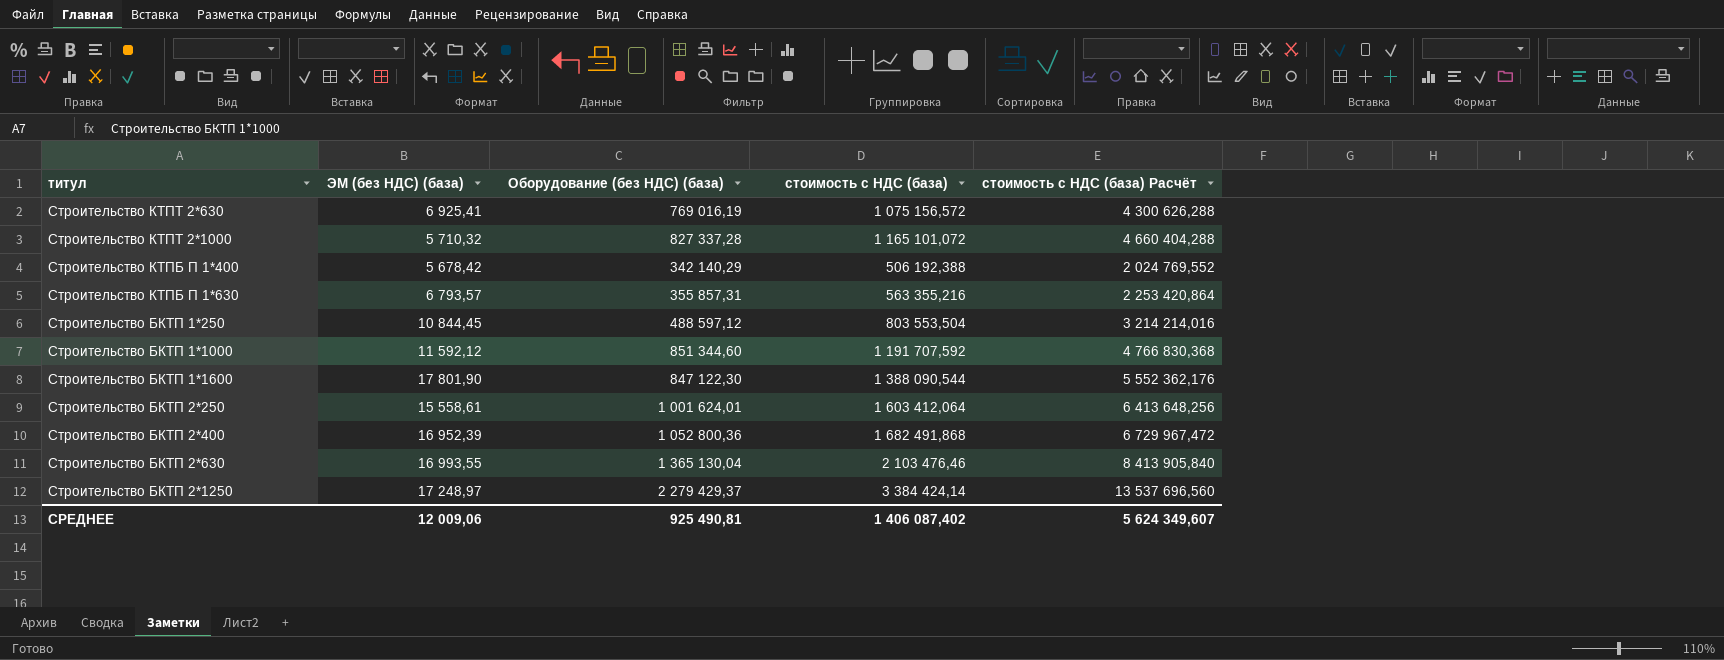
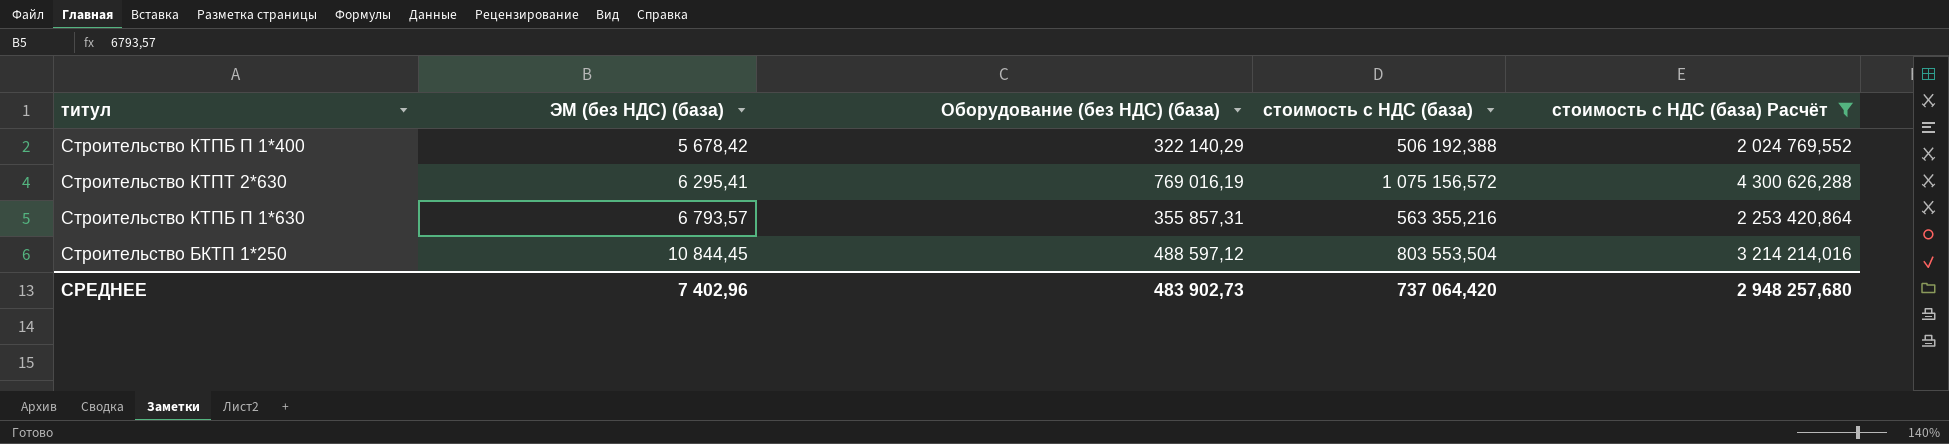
filter: none -> стоимость с НДС (база) Расчёт <= 4 300 626,288
row order: none -> ЭМ (без НДС) (база) ascending
Строительство КТПБ П 1*400 | Оборудование (без НДС) (база): 342 140,29 -> 322 140,29
Строительство КТПТ 2*630 | ЭМ (без НДС) (база): 6 925,41 -> 6 295,41
СРЕДНЕЕ | ЭМ (без НДС) (база): 12 009,06 -> 7 402,96
СРЕДНЕЕ | Оборудование (без НДС) (база): 925 490,81 -> 483 902,73
СРЕДНЕЕ | стоимость с НДС (база): 1 406 087,402 -> 737 064,420
СРЕДНЕЕ | стоимость с НДС (база) Расчёт: 5 624 349,607 -> 2 948 257,680

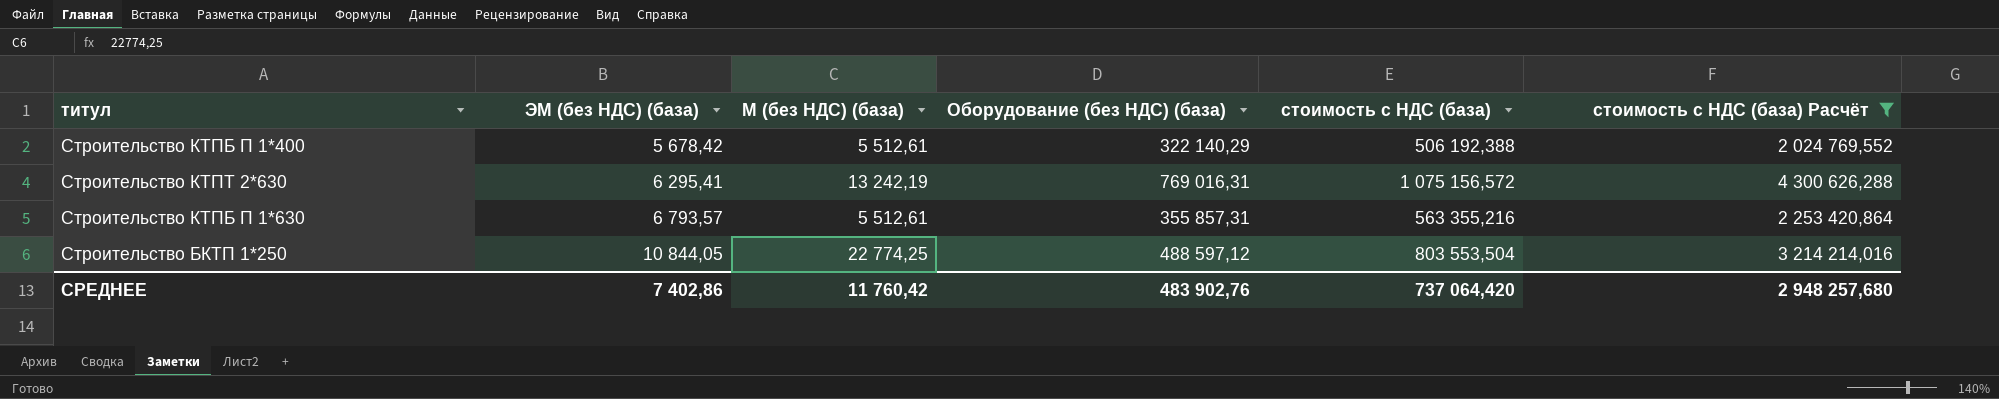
column М (без НДС) (база) | position: none -> 3
Строительство КТПТ 2*630 | Оборудование (без НДС) (база): 769 016,19 -> 769 016,31
Строительство БКТП 1*250 | ЭМ (без НДС) (база): 10 844,45 -> 10 844,05
СРЕДНЕЕ | ЭМ (без НДС) (база): 7 402,96 -> 7 402,86
СРЕДНЕЕ | Оборудование (без НДС) (база): 483 902,73 -> 483 902,76

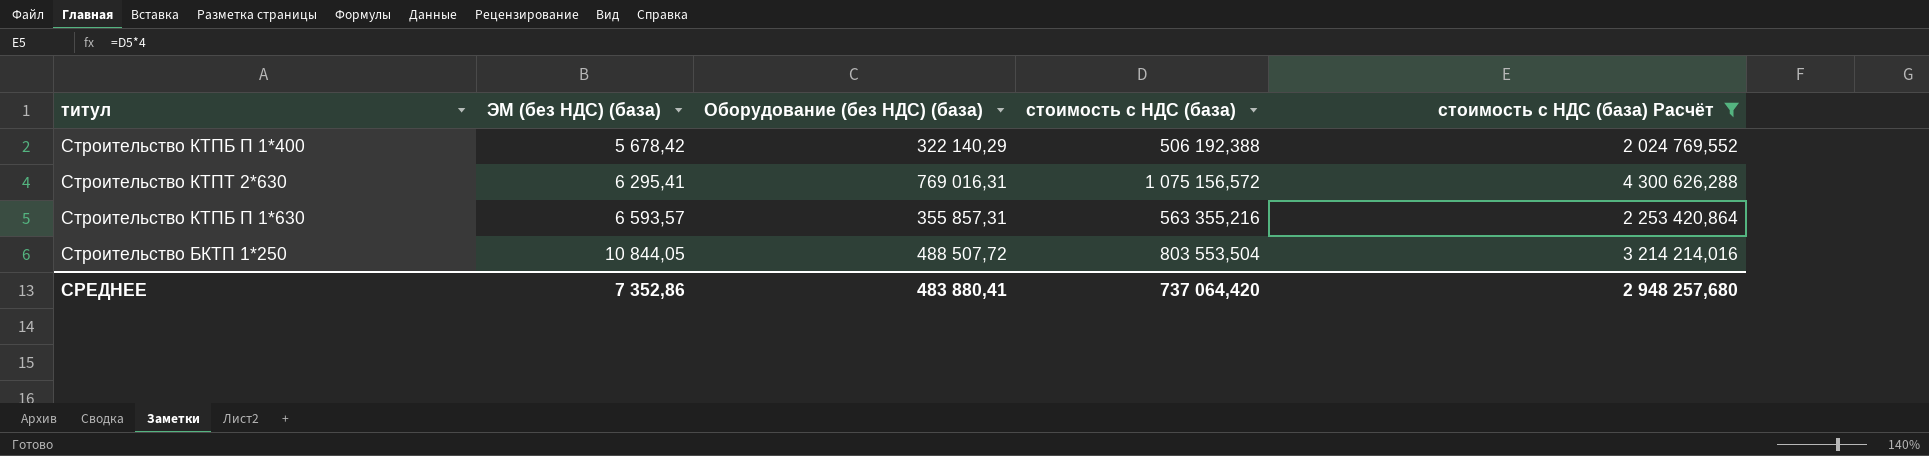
column М (без НДС) (база) | position: 3 -> none
Строительство КТПБ П 1*630 | ЭМ (без НДС) (база): 6 793,57 -> 6 593,57
Строительство БКТП 1*250 | Оборудование (без НДС) (база): 488 597,12 -> 488 507,72
СРЕДНЕЕ | ЭМ (без НДС) (база): 7 402,86 -> 7 352,86
СРЕДНЕЕ | Оборудование (без НДС) (база): 483 902,76 -> 483 880,41

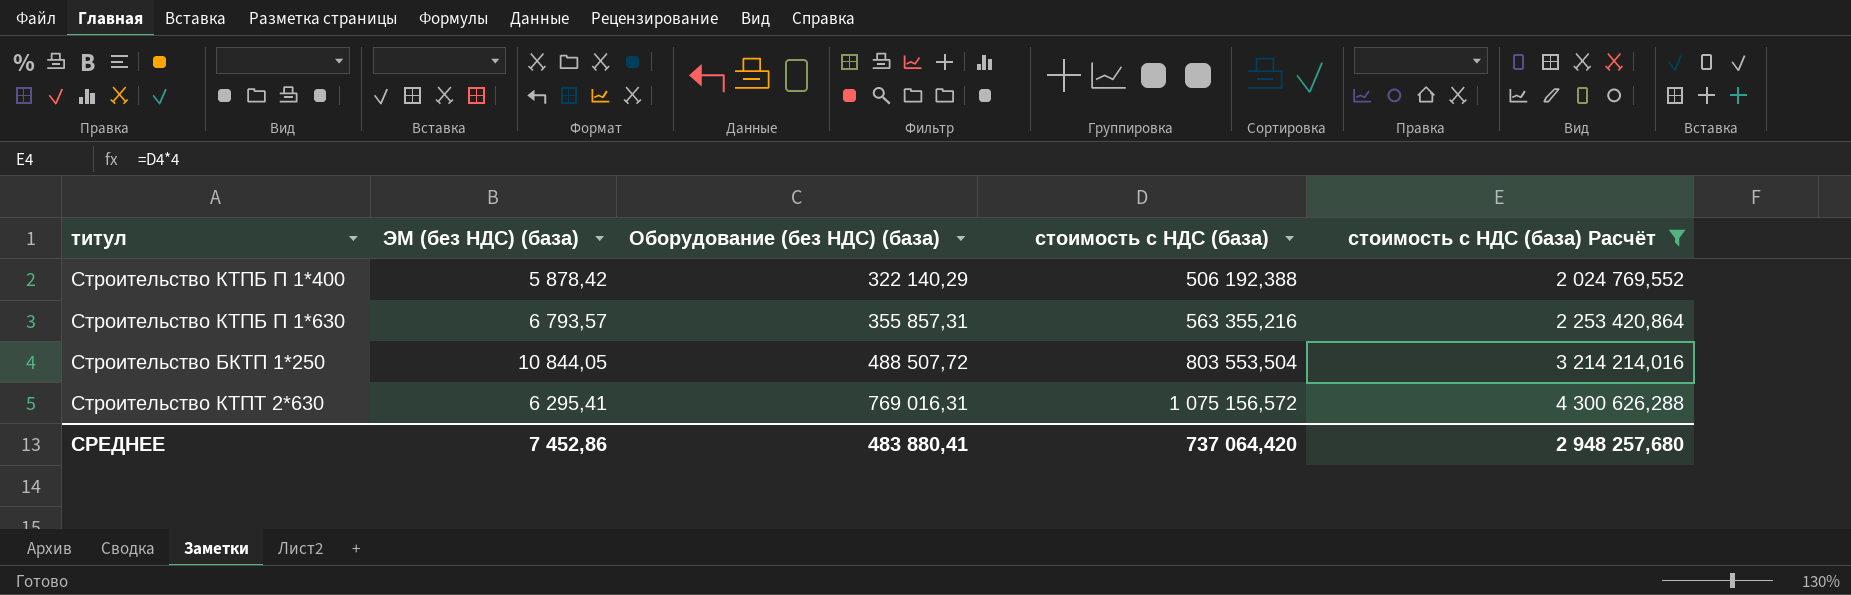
row order: ЭМ (без НДС) (база) ascending -> Оборудование (без НДС) (база) ascending
Строительство КТПБ П 1*400 | ЭМ (без НДС) (база): 5 678,42 -> 5 878,42
Строительство КТПБ П 1*630 | ЭМ (без НДС) (база): 6 593,57 -> 6 793,57
СРЕДНЕЕ | ЭМ (без НДС) (база): 7 352,86 -> 7 452,86

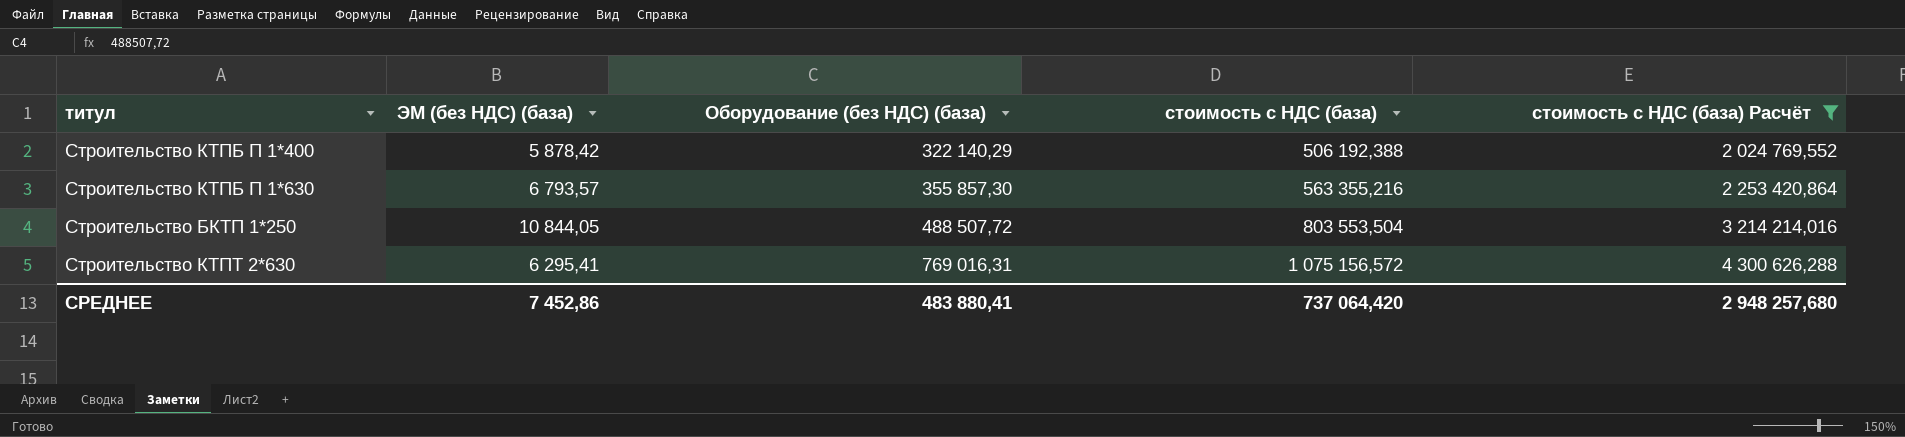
Строительство КТПБ П 1*630 | Оборудование (без НДС) (база): 355 857,31 -> 355 857,30

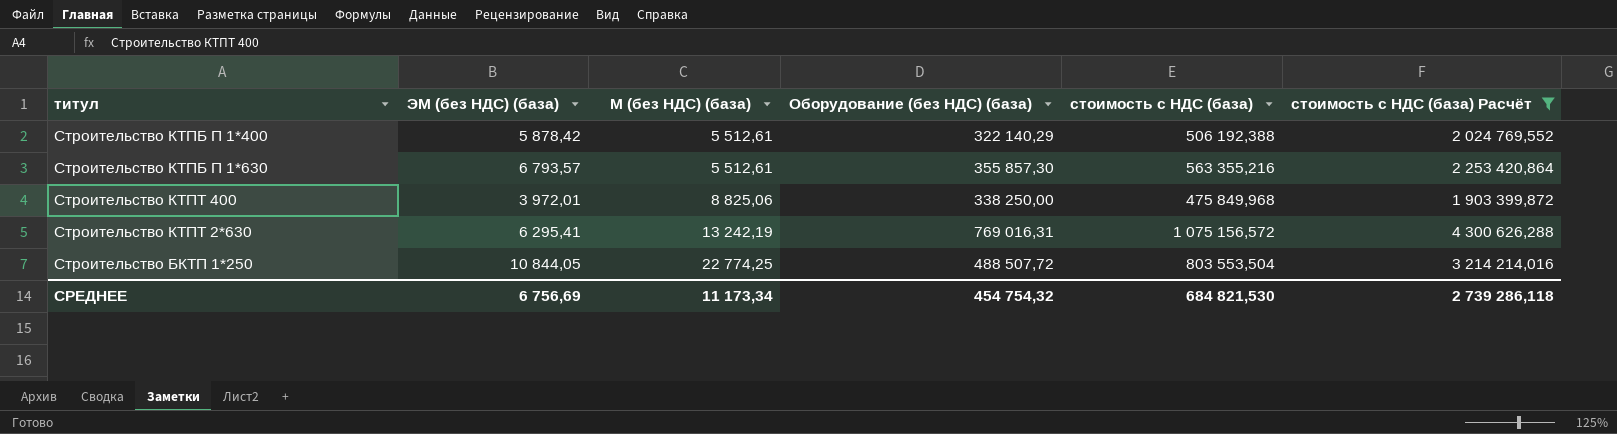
row order: Оборудование (без НДС) (база) ascending -> М (без НДС) (база) ascending
column М (без НДС) (база) | position: none -> 3
row Строительство КТПТ 400: none -> 3 972,01 | 8 825,06 | 338 250,00 | 475 849,968 | 1 903 399,872
СРЕДНЕЕ | ЭМ (без НДС) (база): 7 452,86 -> 6 756,69
СРЕДНЕЕ | Оборудование (без НДС) (база): 483 880,41 -> 454 754,32
СРЕДНЕЕ | стоимость с НДС (база): 737 064,420 -> 684 821,530
СРЕДНЕЕ | стоимость с НДС (база) Расчёт: 2 948 257,680 -> 2 739 286,118

